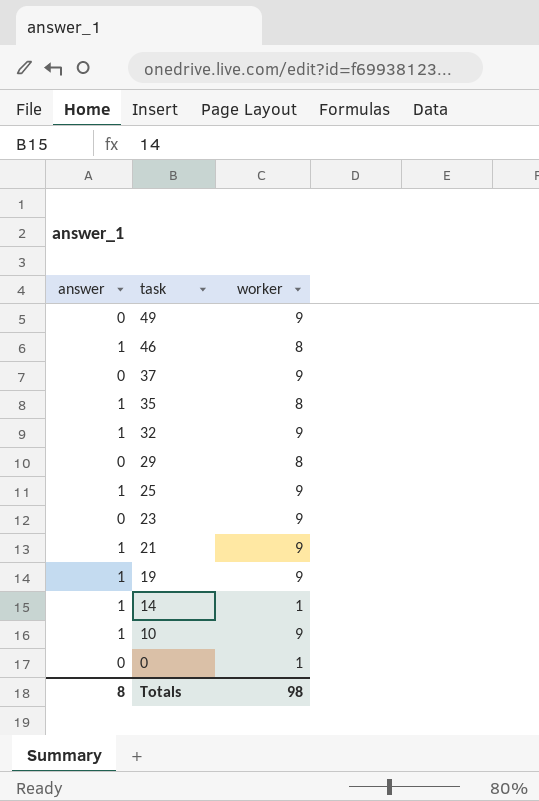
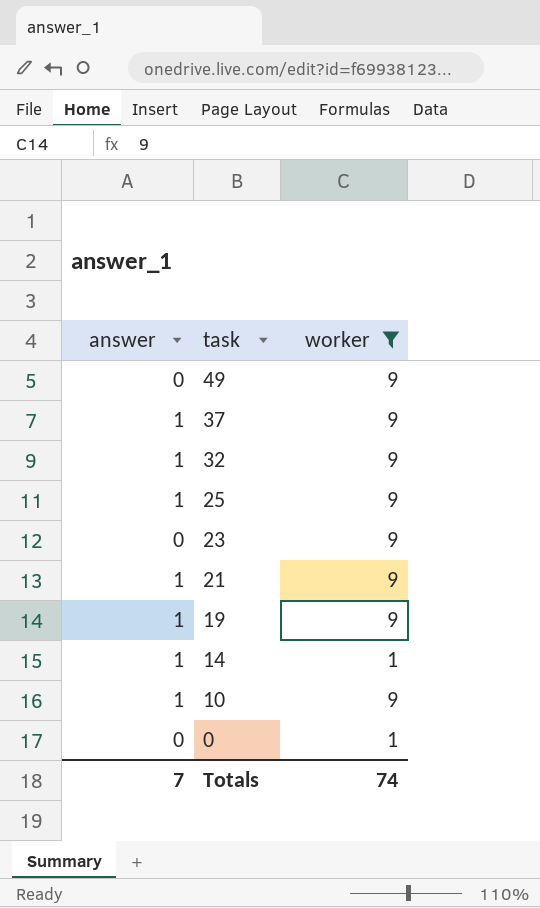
filter: none -> worker != 8
37 | answer: 0 -> 1
Totals | answer: 8 -> 7
Totals | worker: 98 -> 74

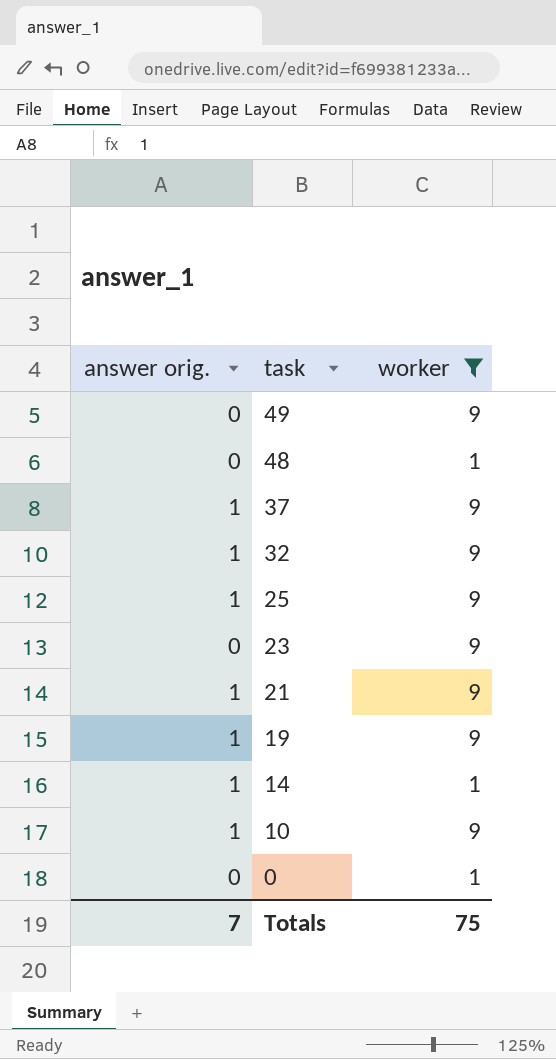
column name: answer -> answer orig.
row 48: none -> 0 | 1
Totals | worker: 74 -> 75

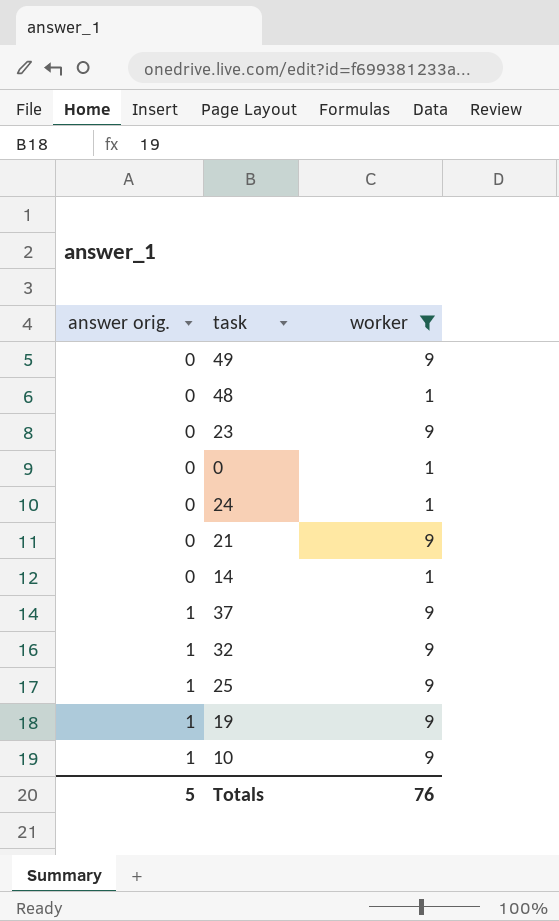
row order: task descending -> answer orig. ascending
row 24: none -> 0 | 1
21 | answer orig.: 1 -> 0
14 | answer orig.: 1 -> 0
Totals | answer orig.: 7 -> 5
Totals | worker: 75 -> 76

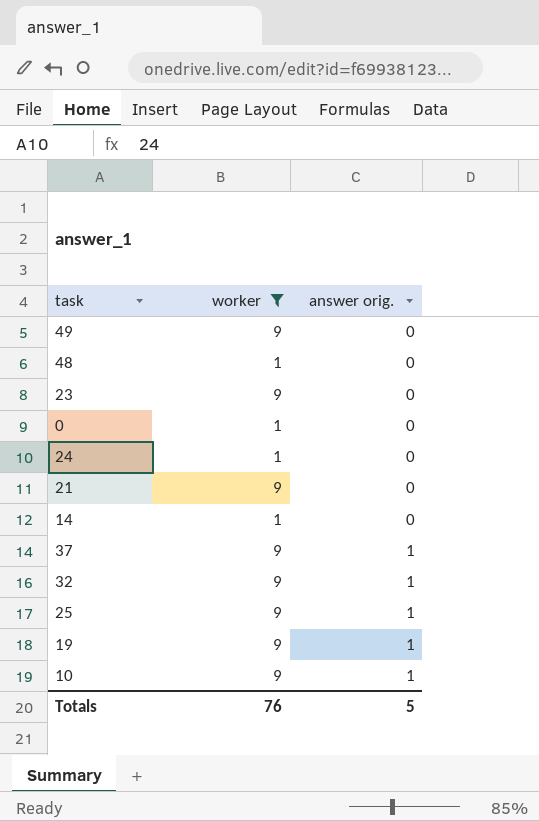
column answer orig. | position: 1 -> 3

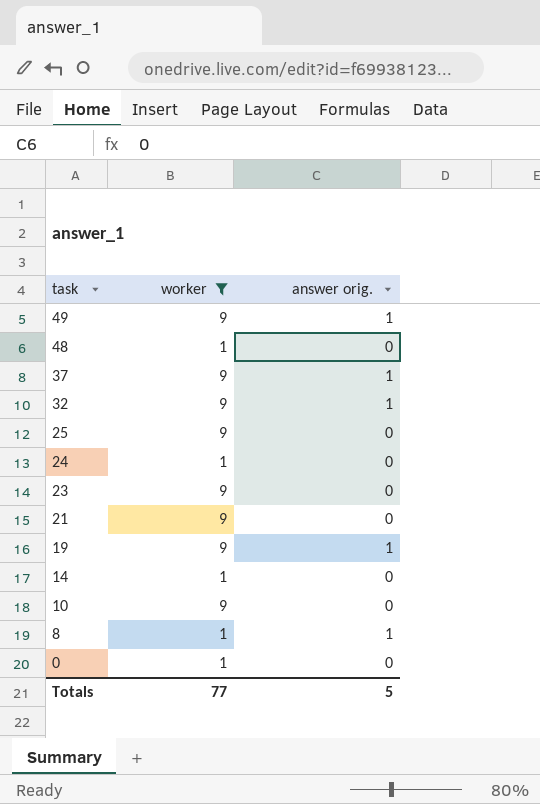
row order: answer orig. ascending -> task descending
49 | answer orig.: 0 -> 1
25 | answer orig.: 1 -> 0
10 | answer orig.: 1 -> 0
row 8: none -> 1 | 1
Totals | worker: 76 -> 77

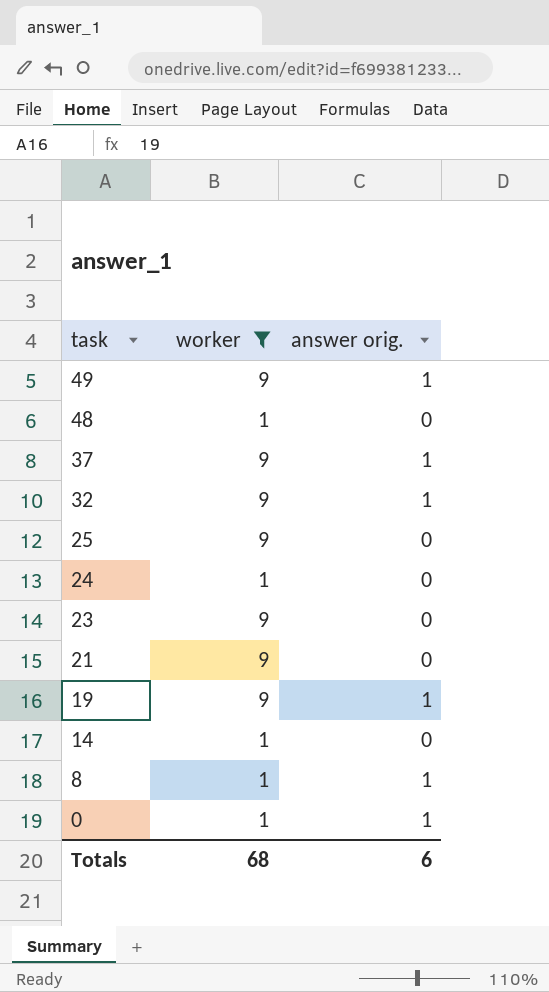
row 10: 9 | 0 -> none
0 | answer orig.: 0 -> 1
Totals | worker: 77 -> 68
Totals | answer orig.: 5 -> 6

